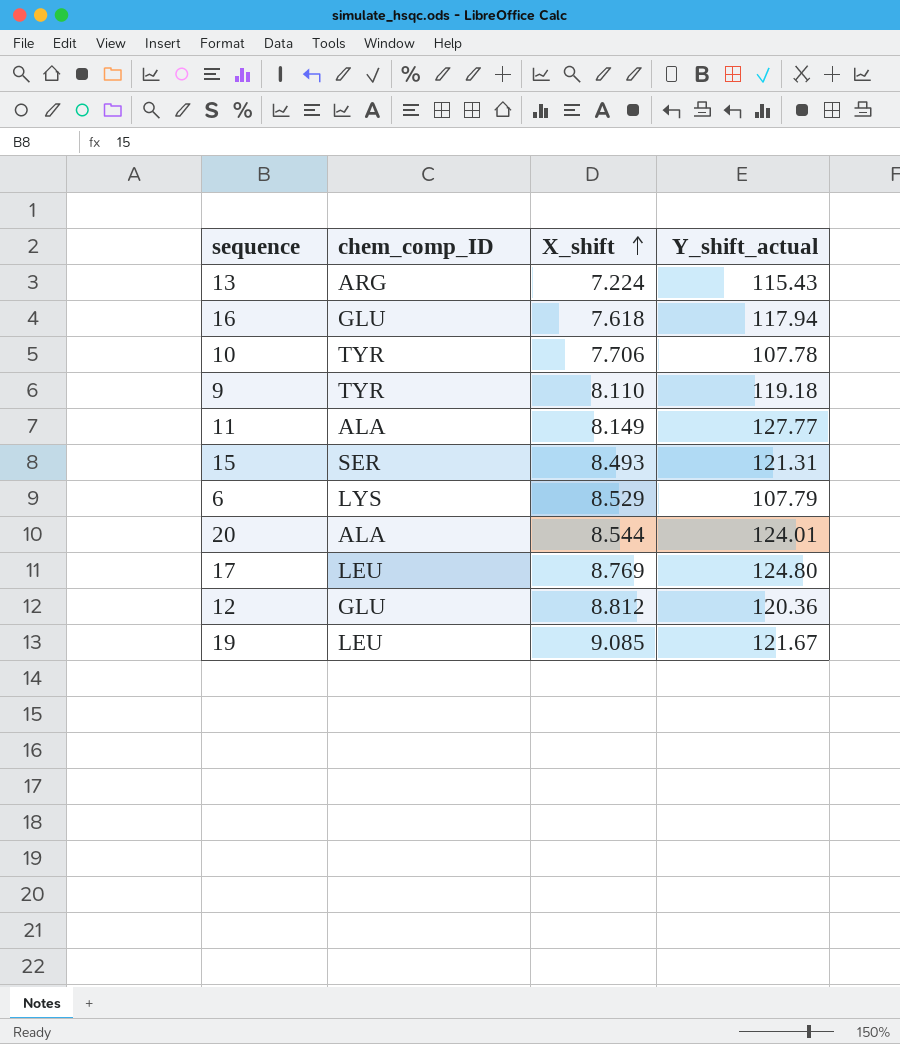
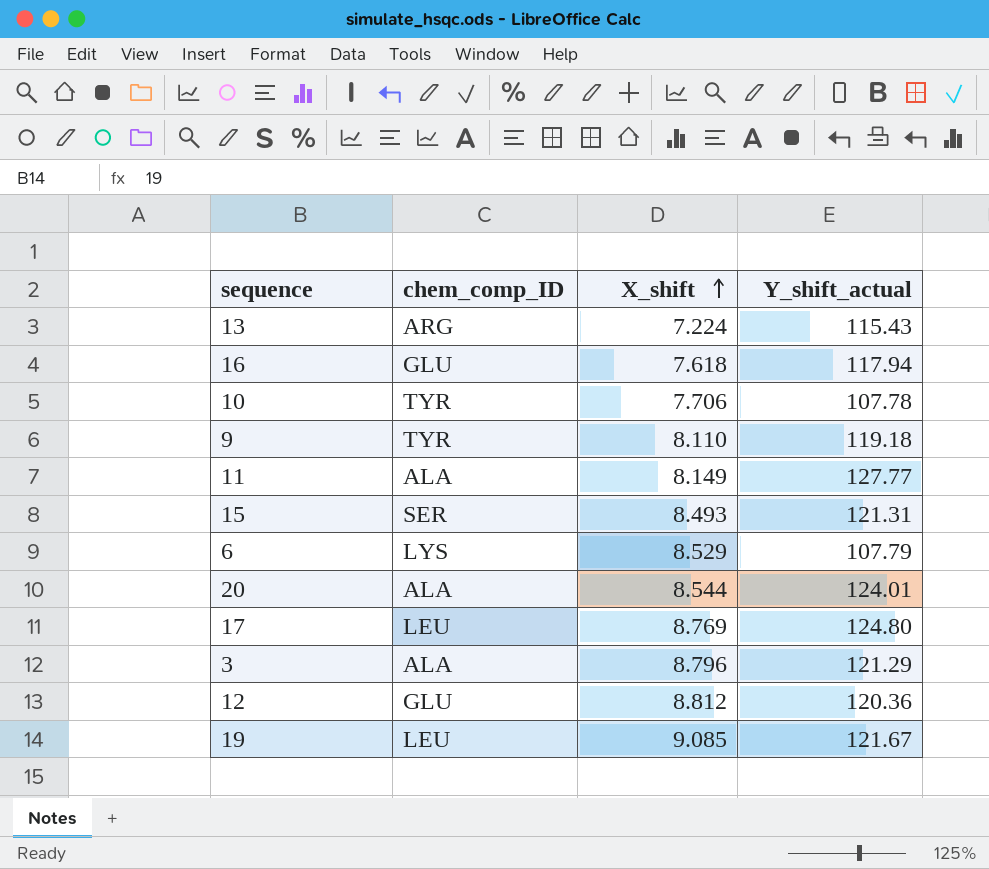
row 3: none -> ALA | 8.796 | 121.29

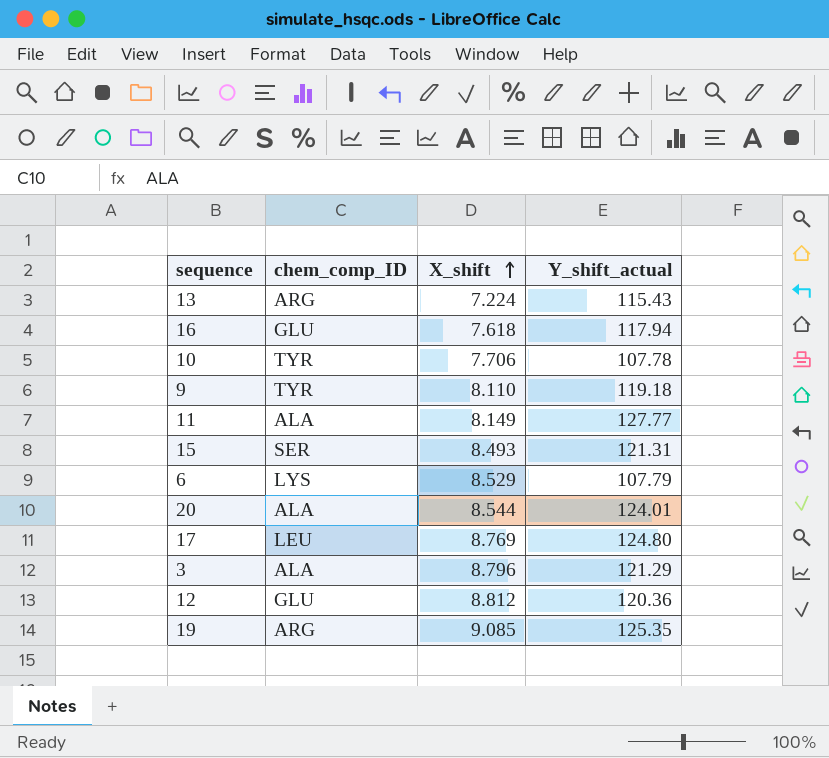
19 | chem_comp_ID: LEU -> ARG
19 | Y_shift_actual: 121.67 -> 125.35

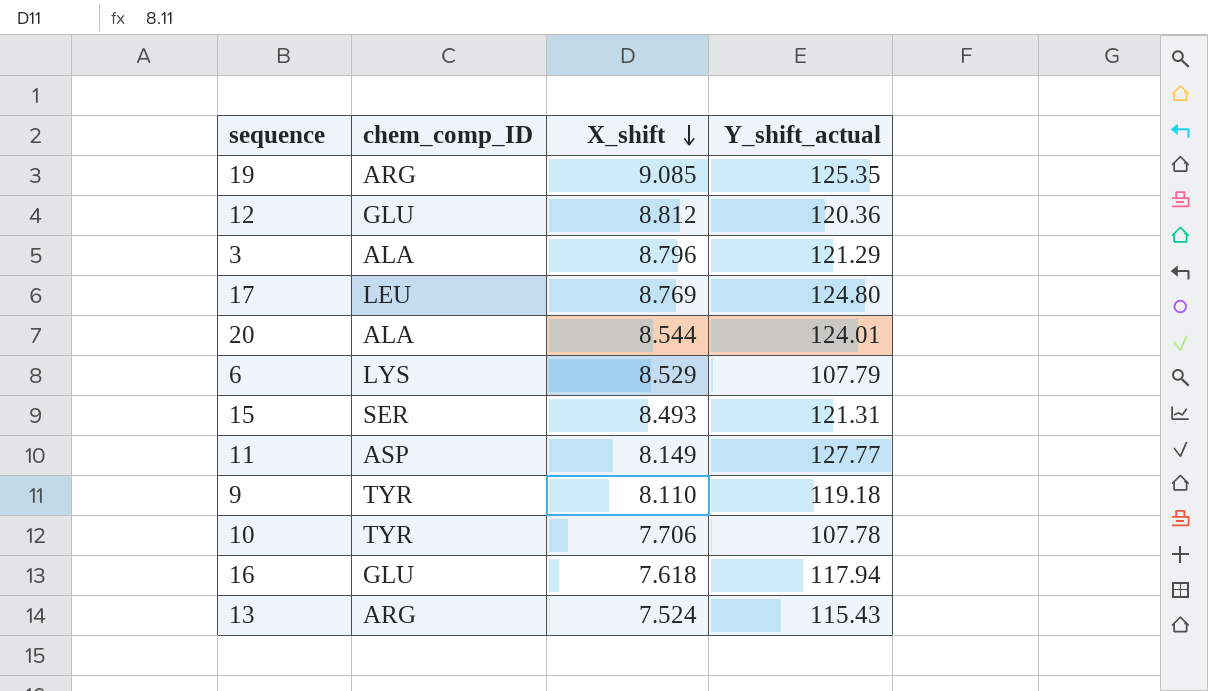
row order: X_shift ascending -> X_shift descending
11 | chem_comp_ID: ALA -> ASP
13 | X_shift: 7.224 -> 7.524

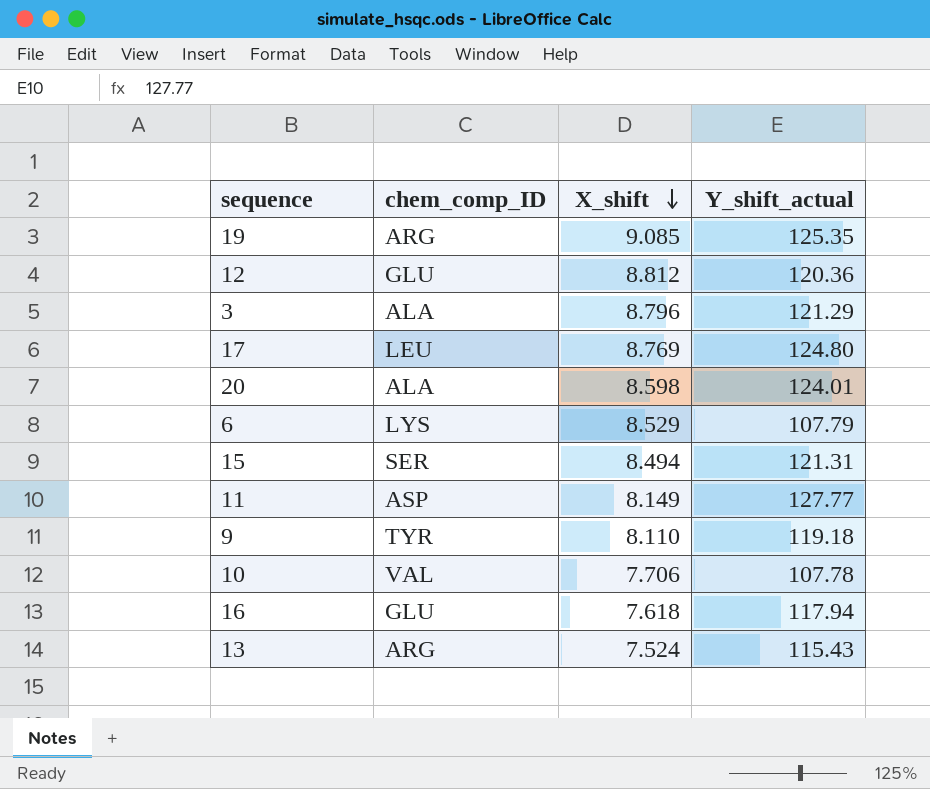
20 | X_shift: 8.544 -> 8.598
15 | X_shift: 8.493 -> 8.494
10 | chem_comp_ID: TYR -> VAL

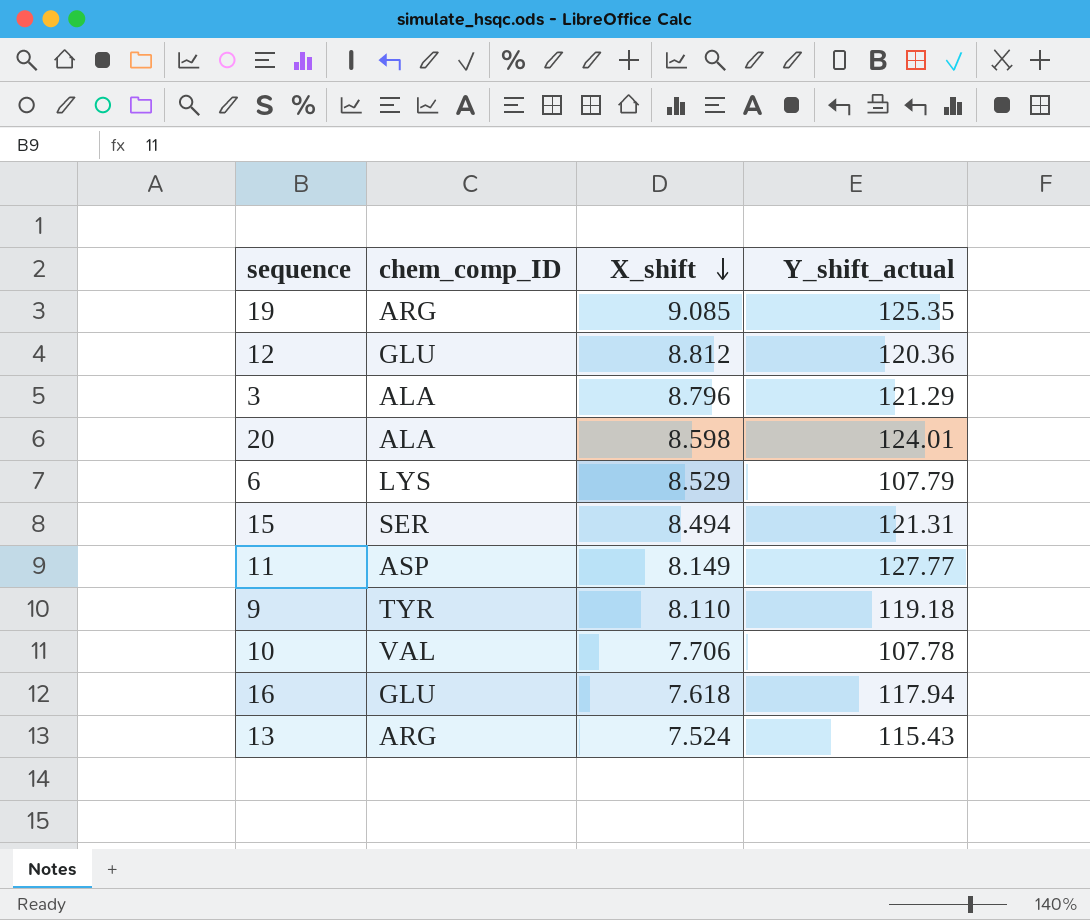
row 17: LEU | 8.769 | 124.80 -> none

